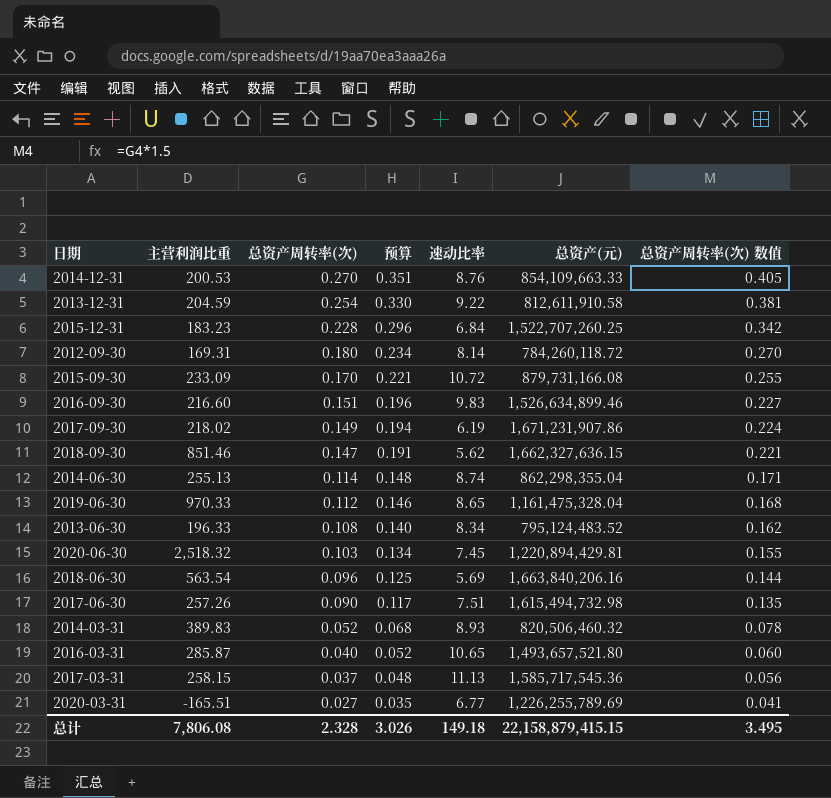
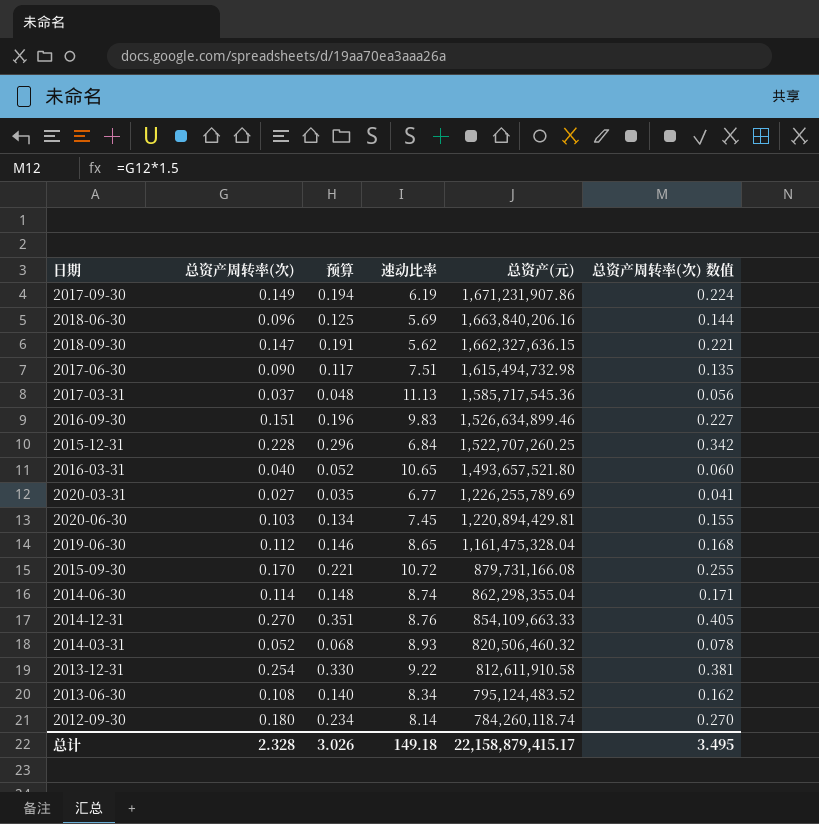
row order: 总资产周转率(次) descending -> 总资产(元) descending
column 主营利润比重 | position: 2 -> none
2012-09-30 | 总资产(元): 784,260,118.72 -> 784,260,118.74
总计 | 总资产(元): 22,158,879,415.15 -> 22,158,879,415.17

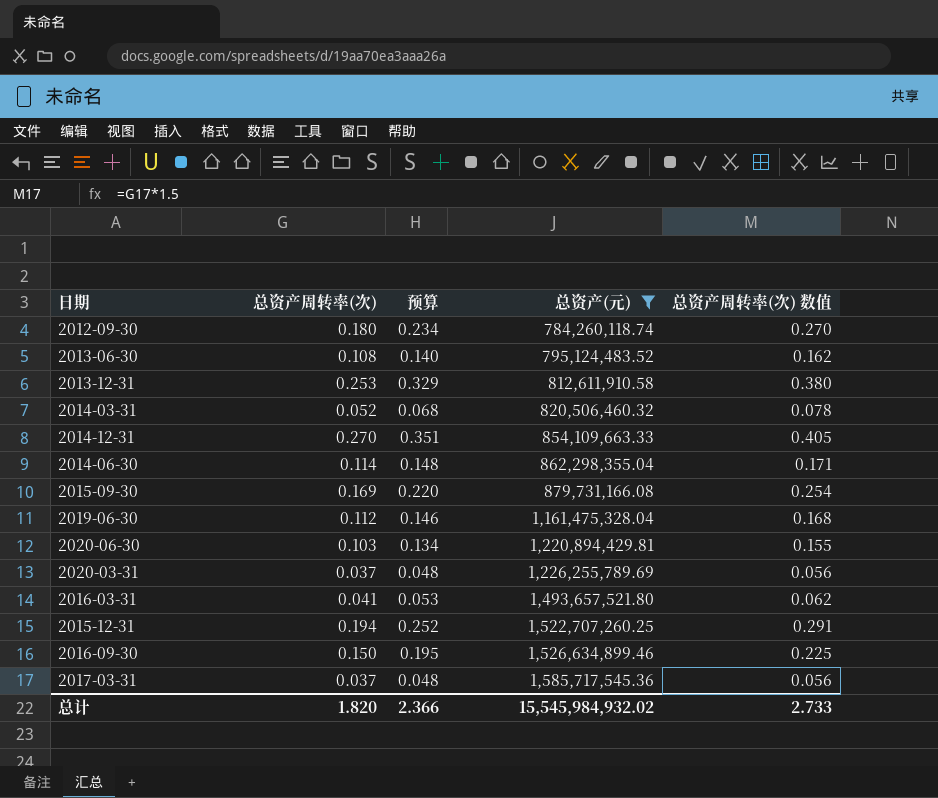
filter: none -> 总资产(元) <= 1,585,717,545.36
row order: 总资产(元) descending -> 总资产(元) ascending
column 速动比率 | position: 4 -> none
2013-12-31 | 总资产周转率(次): 0.254 -> 0.253
2013-12-31 | 预算: 0.330 -> 0.329
2013-12-31 | 总资产周转率(次) 数值: 0.381 -> 0.380
2015-09-30 | 总资产周转率(次): 0.170 -> 0.169
2015-09-30 | 预算: 0.221 -> 0.220
2015-09-30 | 总资产周转率(次) 数值: 0.255 -> 0.254
2020-03-31 | 总资产周转率(次): 0.027 -> 0.037
2020-03-31 | 预算: 0.035 -> 0.048
2020-03-31 | 总资产周转率(次) 数值: 0.041 -> 0.056
2016-03-31 | 总资产周转率(次): 0.040 -> 0.041
2016-03-31 | 预算: 0.052 -> 0.053
2016-03-31 | 总资产周转率(次) 数值: 0.060 -> 0.062
2015-12-31 | 总资产周转率(次): 0.228 -> 0.194
2015-12-31 | 预算: 0.296 -> 0.252
2015-12-31 | 总资产周转率(次) 数值: 0.342 -> 0.291
2016-09-30 | 总资产周转率(次): 0.151 -> 0.150
2016-09-30 | 预算: 0.196 -> 0.195
2016-09-30 | 总资产周转率(次) 数值: 0.227 -> 0.225
总计 | 总资产周转率(次): 2.328 -> 1.820
总计 | 预算: 3.026 -> 2.366
总计 | 总资产(元): 22,158,879,415.17 -> 15,545,984,932.02
总计 | 总资产周转率(次) 数值: 3.495 -> 2.733

